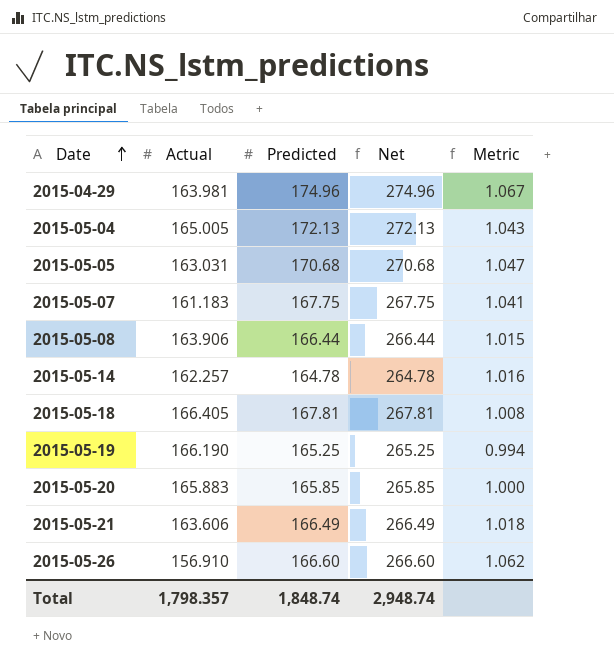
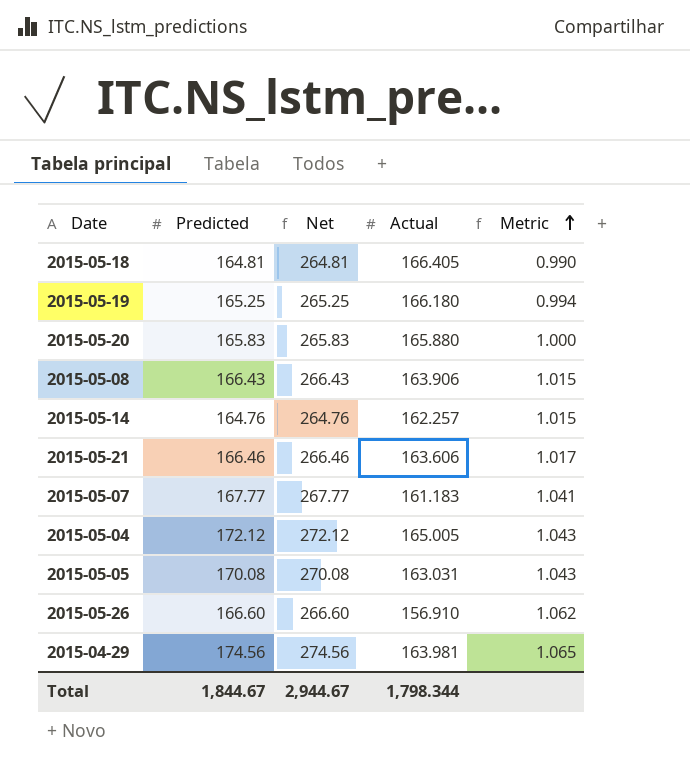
row order: Date ascending -> Metric ascending
column Actual | position: 2 -> 4
2015-05-18 | Predicted: 167.81 -> 164.81
2015-05-18 | Net: 267.81 -> 264.81
2015-05-18 | Metric: 1.008 -> 0.990
2015-05-19 | Actual: 166.190 -> 166.180
2015-05-20 | Predicted: 165.85 -> 165.83
2015-05-20 | Net: 265.85 -> 265.83
2015-05-20 | Actual: 165.883 -> 165.880
2015-05-08 | Predicted: 166.44 -> 166.43
2015-05-08 | Net: 266.44 -> 266.43
2015-05-14 | Predicted: 164.78 -> 164.76
2015-05-14 | Net: 264.78 -> 264.76
2015-05-14 | Metric: 1.016 -> 1.015
2015-05-21 | Predicted: 166.49 -> 166.46
2015-05-21 | Net: 266.49 -> 266.46
2015-05-21 | Metric: 1.018 -> 1.017
2015-05-07 | Predicted: 167.75 -> 167.77
2015-05-07 | Net: 267.75 -> 267.77
2015-05-04 | Predicted: 172.13 -> 172.12
2015-05-04 | Net: 272.13 -> 272.12
2015-05-05 | Predicted: 170.68 -> 170.08
2015-05-05 | Net: 270.68 -> 270.08
2015-05-05 | Metric: 1.047 -> 1.043
2015-04-29 | Predicted: 174.96 -> 174.56
2015-04-29 | Net: 274.96 -> 274.56
2015-04-29 | Metric: 1.067 -> 1.065
Total | Predicted: 1,848.74 -> 1,844.67
Total | Net: 2,948.74 -> 2,944.67
Total | Actual: 1,798.357 -> 1,798.344

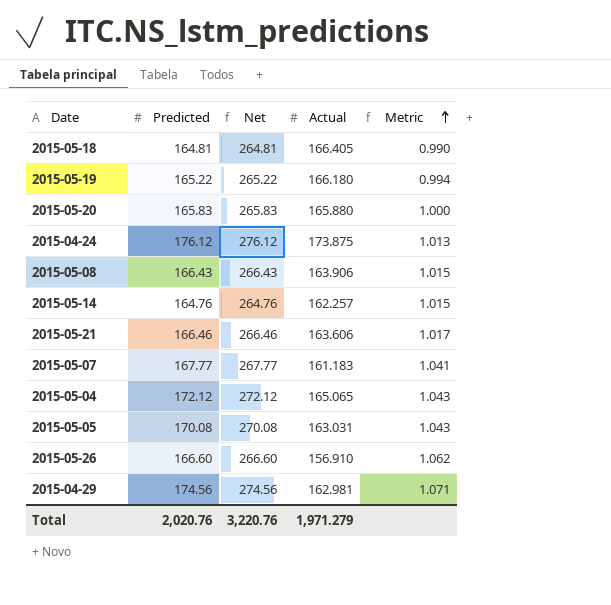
2015-05-19 | Predicted: 165.25 -> 165.22
2015-05-19 | Net: 265.25 -> 265.22
row 2015-04-24: none -> 176.12 | 276.12 | 173.875 | 1.013
2015-05-04 | Actual: 165.005 -> 165.065
2015-04-29 | Actual: 163.981 -> 162.981
2015-04-29 | Metric: 1.065 -> 1.071
Total | Predicted: 1,844.67 -> 2,020.76
Total | Net: 2,944.67 -> 3,220.76
Total | Actual: 1,798.344 -> 1,971.279

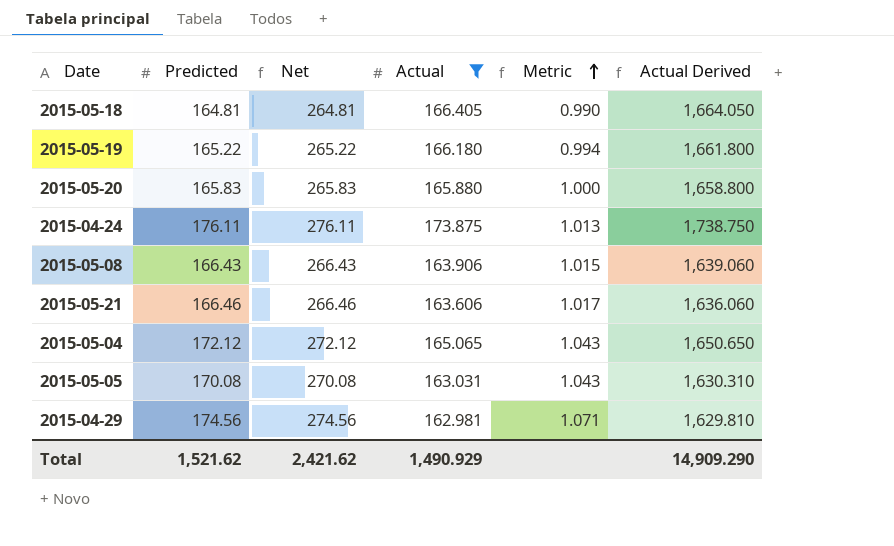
filter: none -> Actual >= 162.981
column Actual Derived | formula: none -> [Actual] * 10
2015-04-24 | Predicted: 176.12 -> 176.11
2015-04-24 | Net: 276.12 -> 276.11
Total | Predicted: 2,020.76 -> 1,521.62
Total | Net: 3,220.76 -> 2,421.62
Total | Actual: 1,971.279 -> 1,490.929

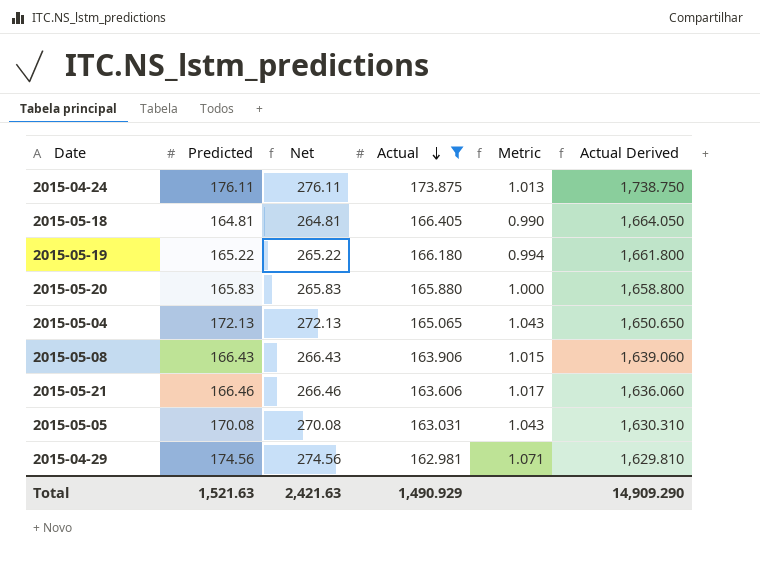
row order: Metric ascending -> Actual descending
2015-05-04 | Predicted: 172.12 -> 172.13
2015-05-04 | Net: 272.12 -> 272.13
Total | Predicted: 1,521.62 -> 1,521.63
Total | Net: 2,421.62 -> 2,421.63

